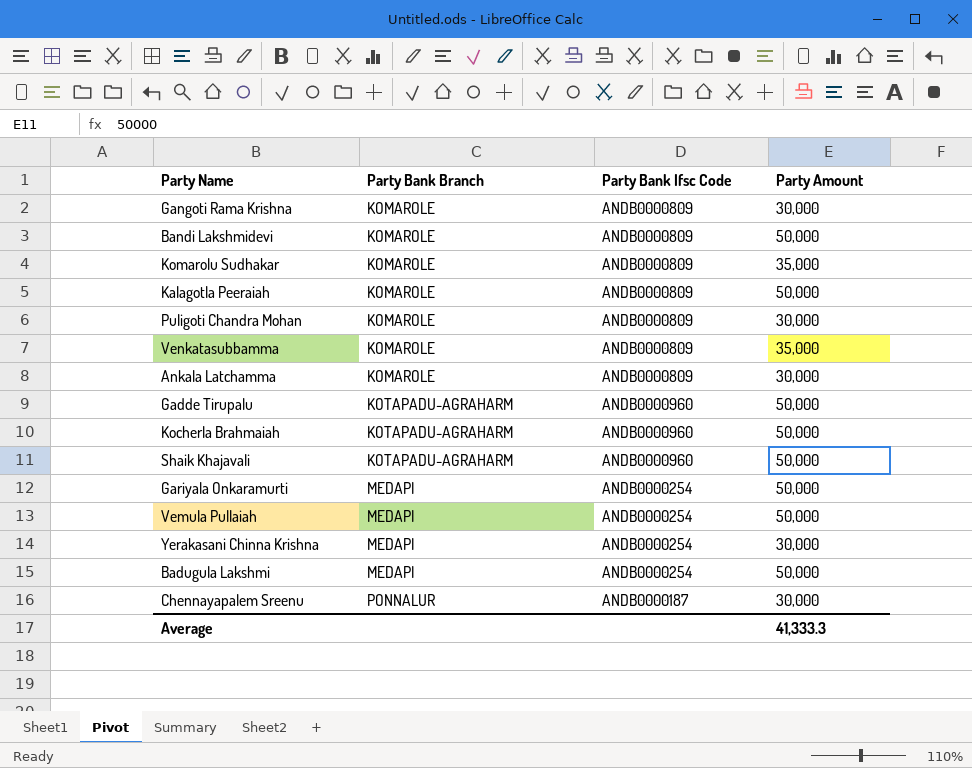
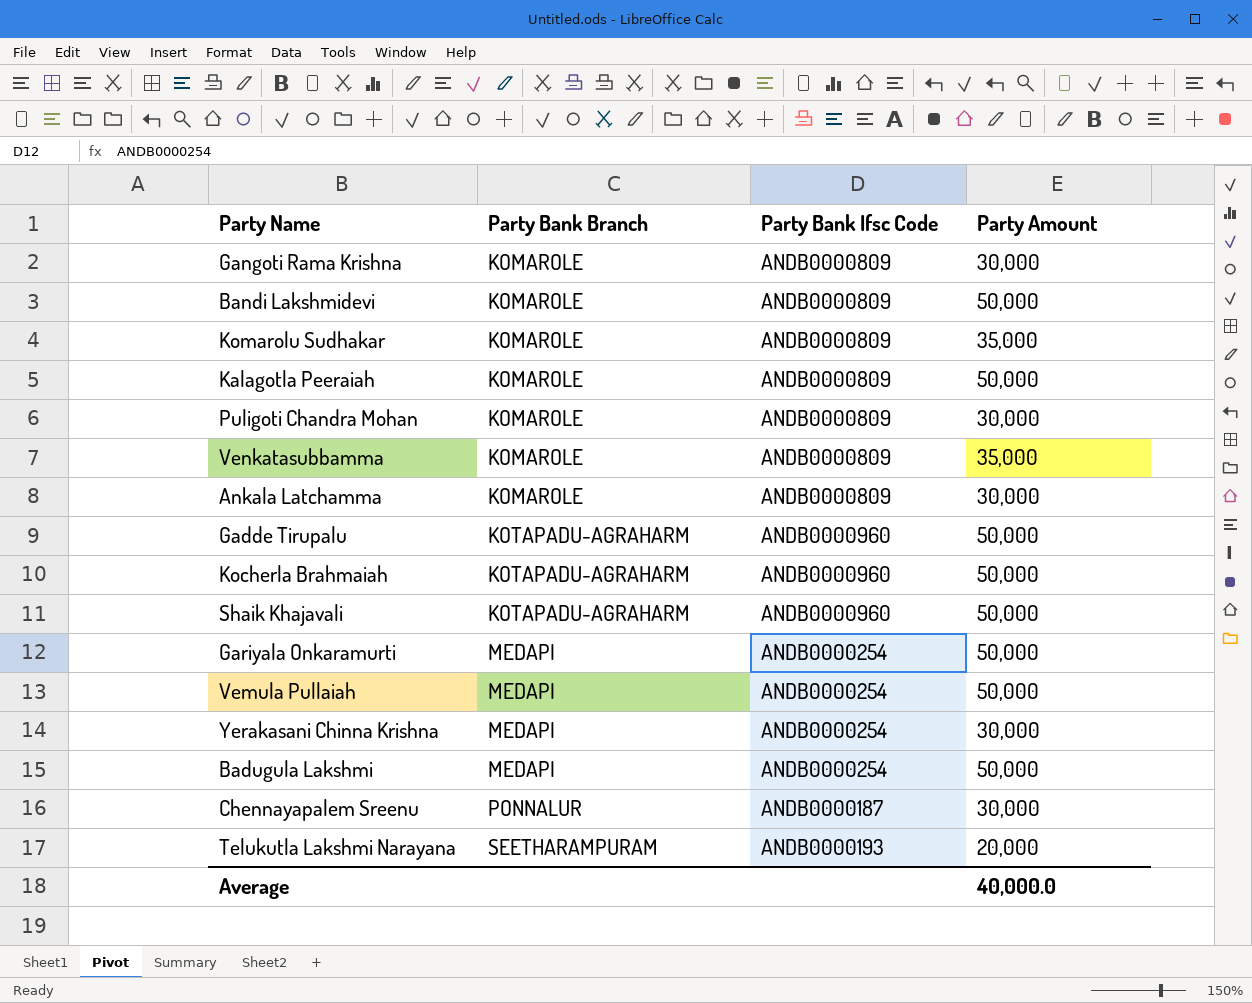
row Telukutla Lakshmi Narayana: none -> SEETHARAMPURAM | ANDB0000193 | 20,000
Average | Party Amount: 41,333.3 -> 40,000.0

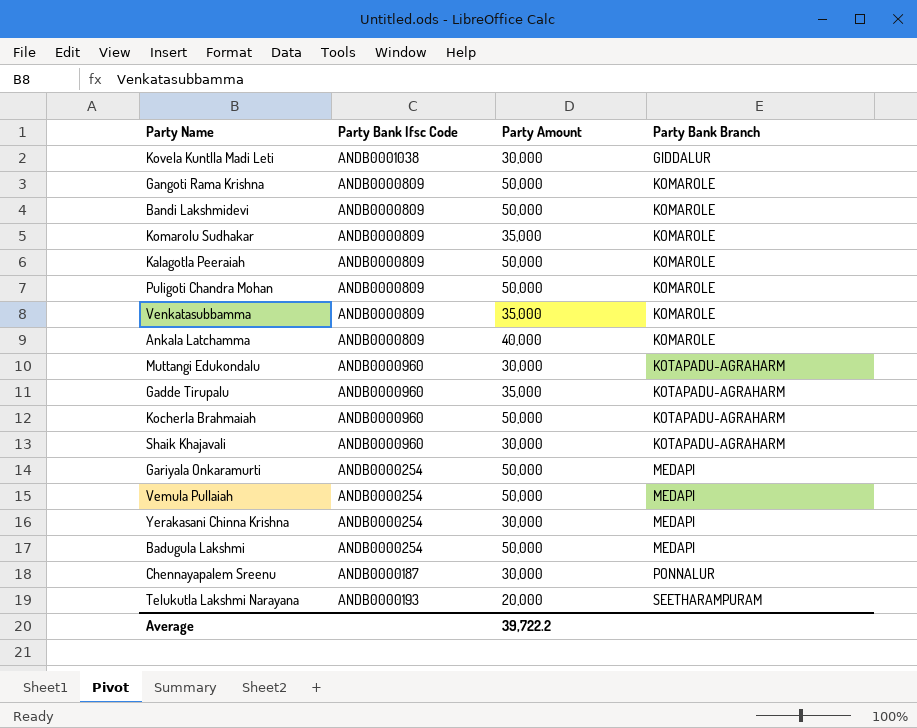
column Party Bank Branch | position: 2 -> 4
row Kovela Kuntlla Madi Leti: none -> ANDB0001038 | 30,000 | GIDDALUR
Gangoti Rama Krishna | Party Amount: 30,000 -> 50,000
Puligoti Chandra Mohan | Party Amount: 30,000 -> 50,000
Ankala Latchamma | Party Amount: 30,000 -> 40,000
row Muttangi Edukondalu: none -> ANDB0000960 | 30,000 | KOTAPADU-AGRAHARM
Gadde Tirupalu | Party Amount: 50,000 -> 35,000
Shaik Khajavali | Party Amount: 50,000 -> 30,000
Average | Party Amount: 40,000.0 -> 39,722.2

